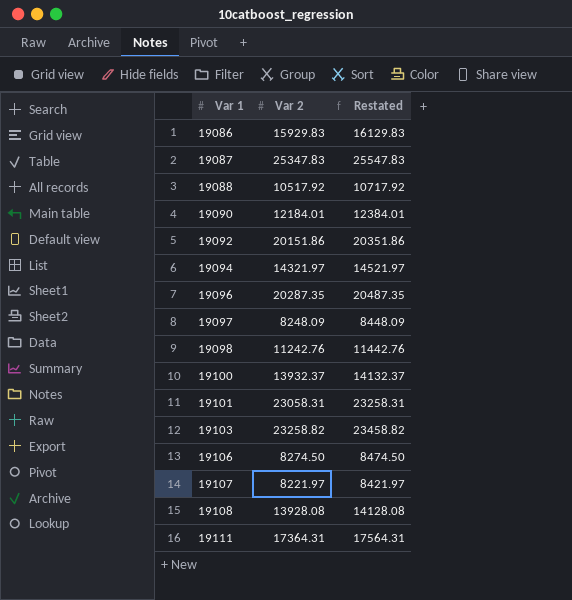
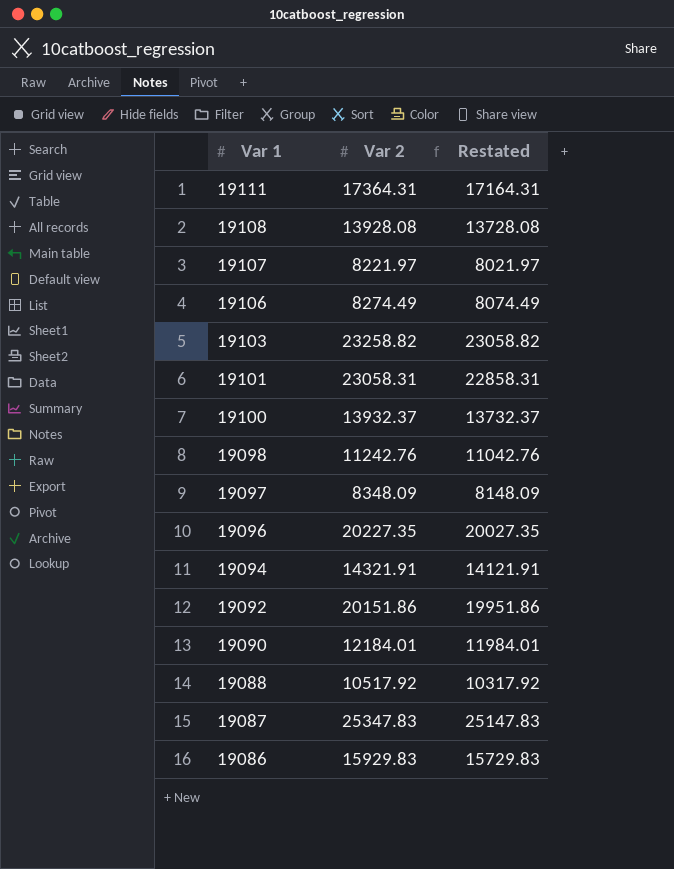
row order: Var 1 ascending -> Var 1 descending
column Restated | formula: [Var 2] + 200 -> [Var 2] - 200
19106 | Var 2: 8274.50 -> 8274.49
19097 | Var 2: 8248.09 -> 8348.09
19096 | Var 2: 20287.35 -> 20227.35
19094 | Var 2: 14321.97 -> 14321.91

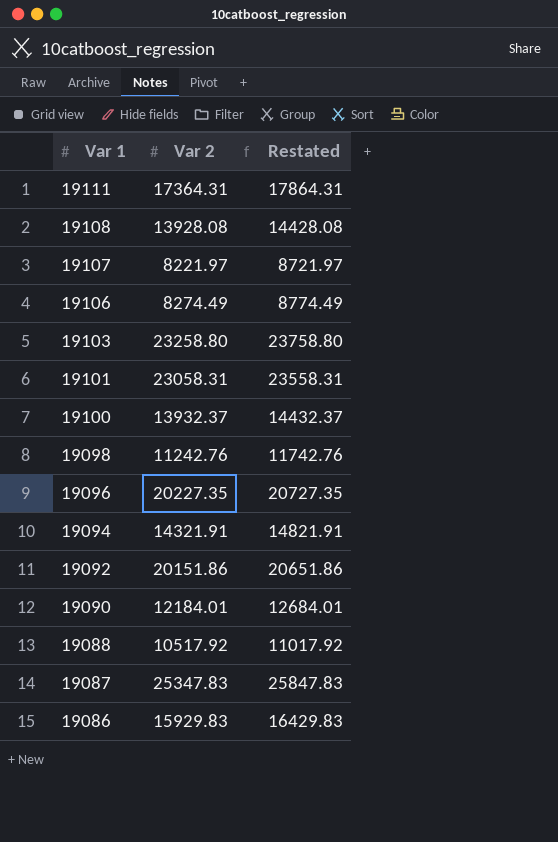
column Restated | formula: [Var 2] - 200 -> [Var 2] + 500
row 19097: 8348.09 | 8148.09 -> none
19103 | Var 2: 23258.82 -> 23258.80

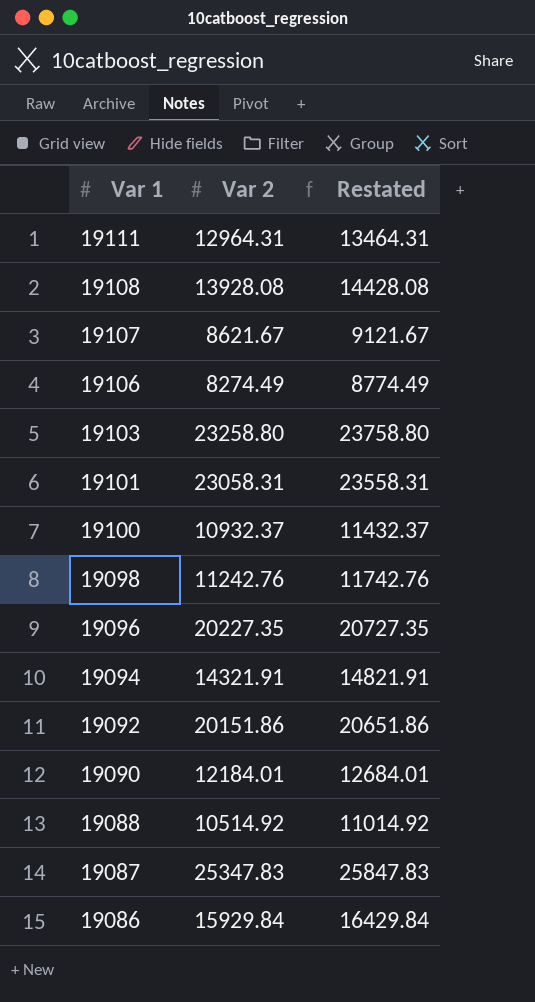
19111 | Var 2: 17364.31 -> 12964.31
19111 | Restated: 17864.31 -> 13464.31
19107 | Var 2: 8221.97 -> 8621.67
19107 | Restated: 8721.97 -> 9121.67
19100 | Var 2: 13932.37 -> 10932.37
19100 | Restated: 14432.37 -> 11432.37
19088 | Var 2: 10517.92 -> 10514.92
19088 | Restated: 11017.92 -> 11014.92
19086 | Var 2: 15929.83 -> 15929.84
19086 | Restated: 16429.83 -> 16429.84

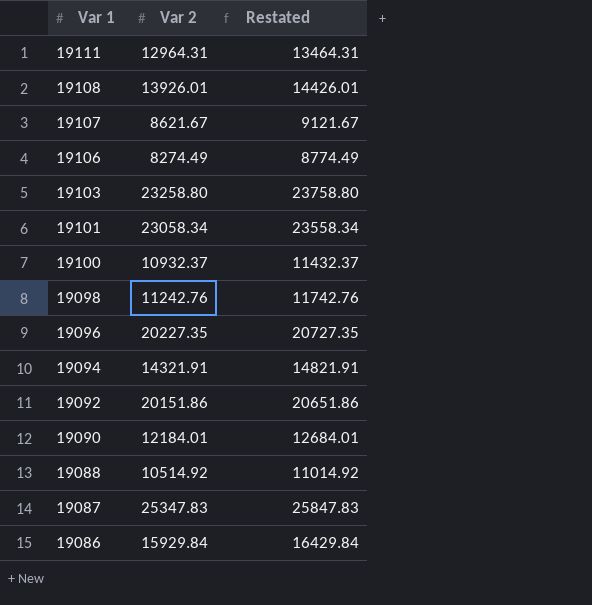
19108 | Var 2: 13928.08 -> 13926.01
19108 | Restated: 14428.08 -> 14426.01
19101 | Var 2: 23058.31 -> 23058.34
19101 | Restated: 23558.31 -> 23558.34

